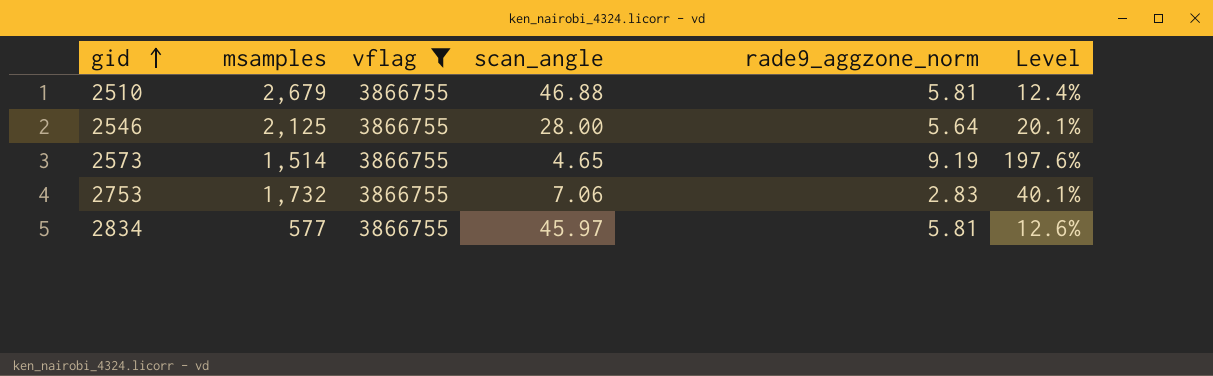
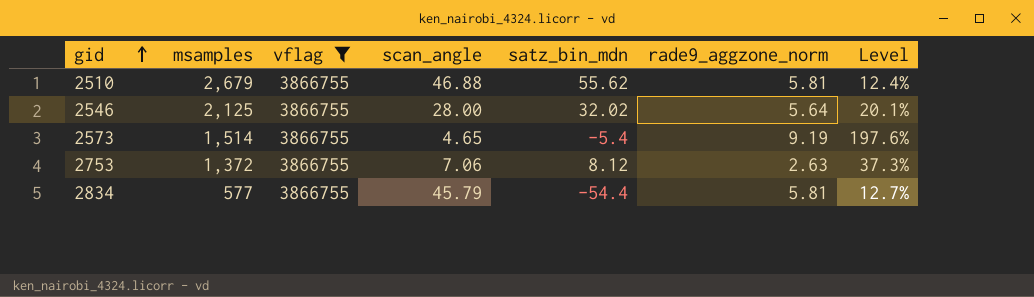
column satz_bin_mdn | position: none -> 5
2753 | msamples: 1,732 -> 1,372
2753 | rade9_aggzone_norm: 2.83 -> 2.63
2753 | Level: 40.1% -> 37.3%
2834 | scan_angle: 45.97 -> 45.79
2834 | Level: 12.6% -> 12.7%

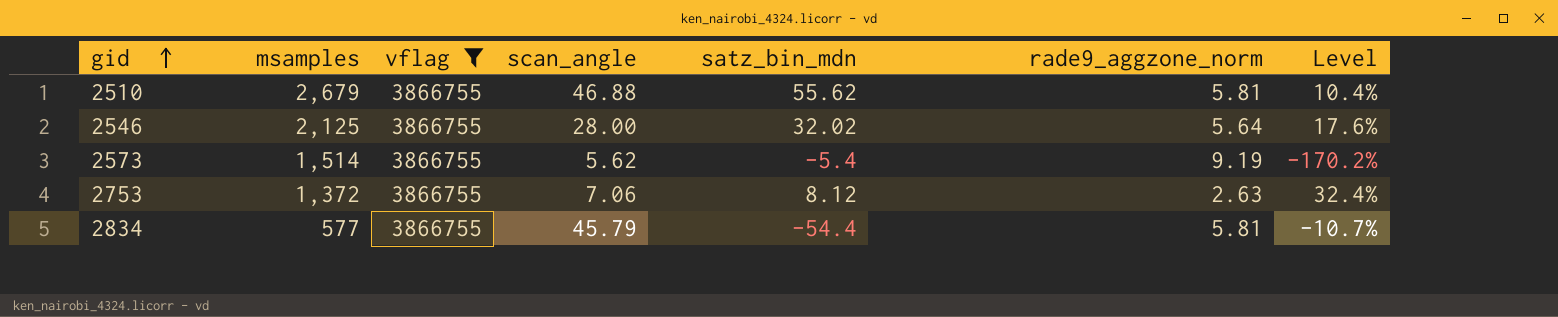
column Level | formula: [rade9_aggzone_norm] / [scan_angle] -> [rade9_aggzone_norm] / [satz_bin_mdn]
2573 | scan_angle: 4.65 -> 5.62

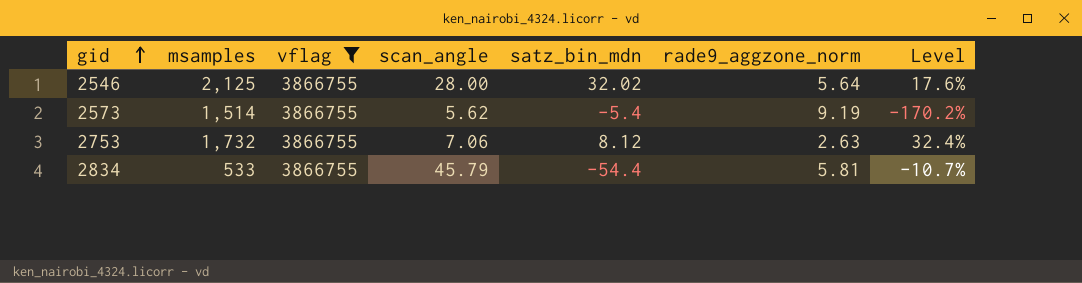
row 2510: 2,679 | 3866755 | 46.88 | 55.62 | 5.81 | 10.4% -> none
2753 | msamples: 1,372 -> 1,732
2834 | msamples: 577 -> 533

